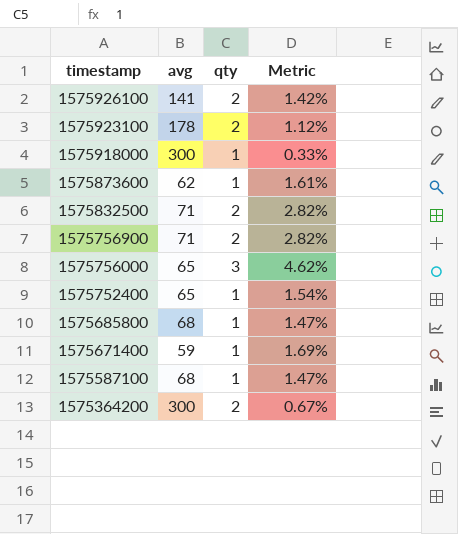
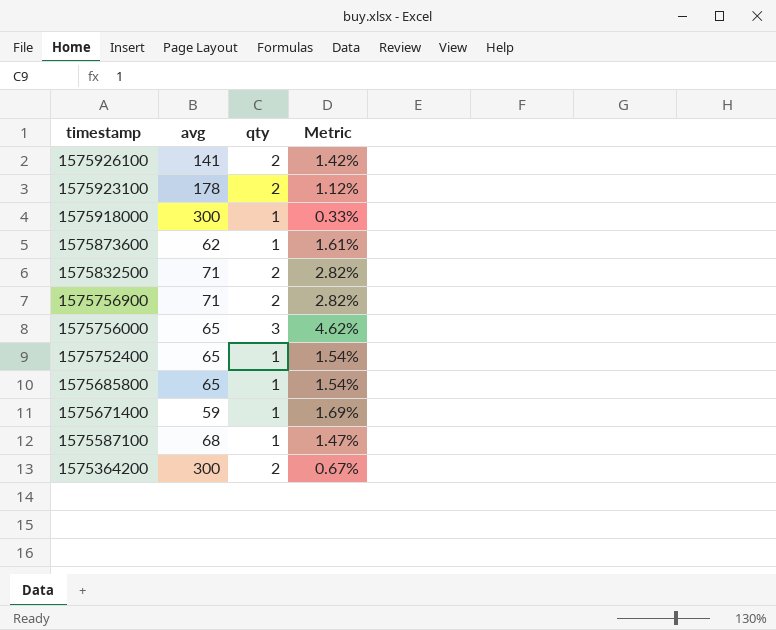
1575685800 | avg: 68 -> 65
1575685800 | Metric: 1.47% -> 1.54%

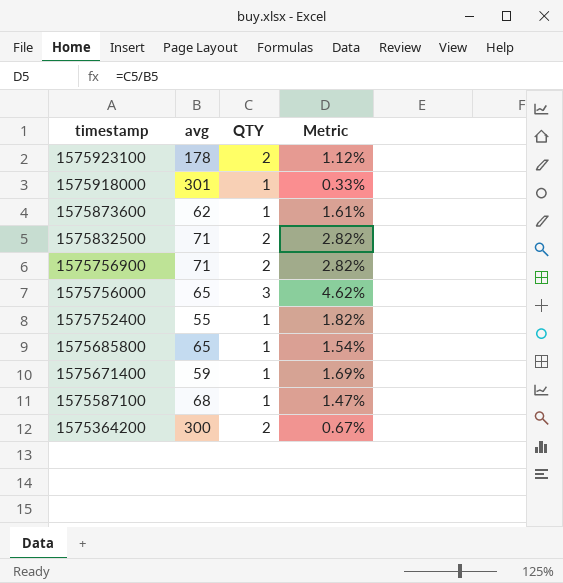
column name: qty -> QTY
row 1575926100: 141 | 2 | 1.42% -> none
1575918000 | avg: 300 -> 301
1575752400 | avg: 65 -> 55
1575752400 | Metric: 1.54% -> 1.82%

